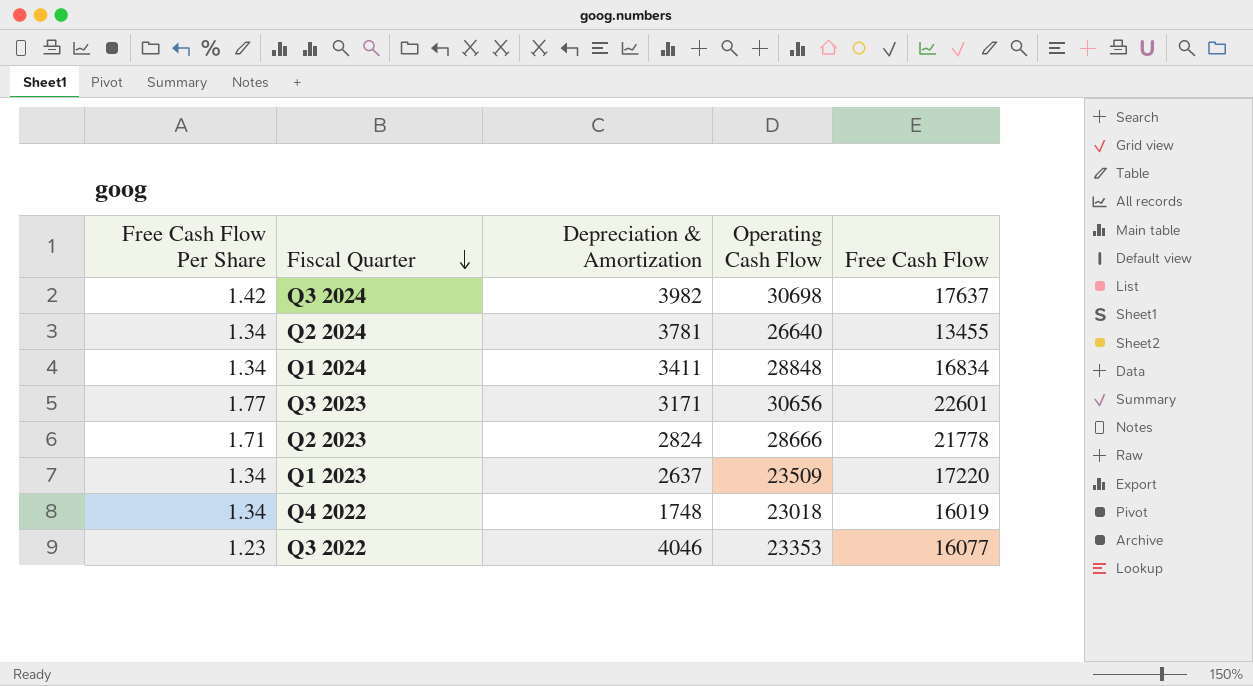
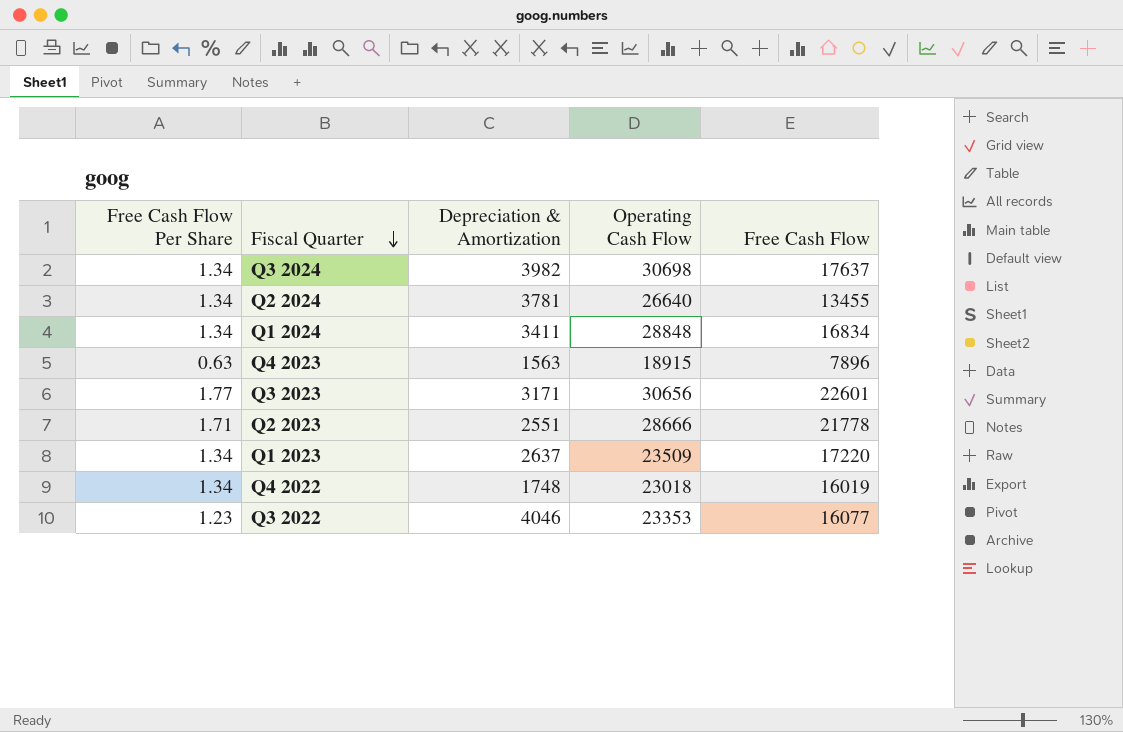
Q3 2024 | Free Cash Flow Per Share: 1.42 -> 1.34
row Q4 2023: none -> 0.63 | 1563 | 18915 | 7896
Q2 2023 | Depreciation & Amortization: 2824 -> 2551

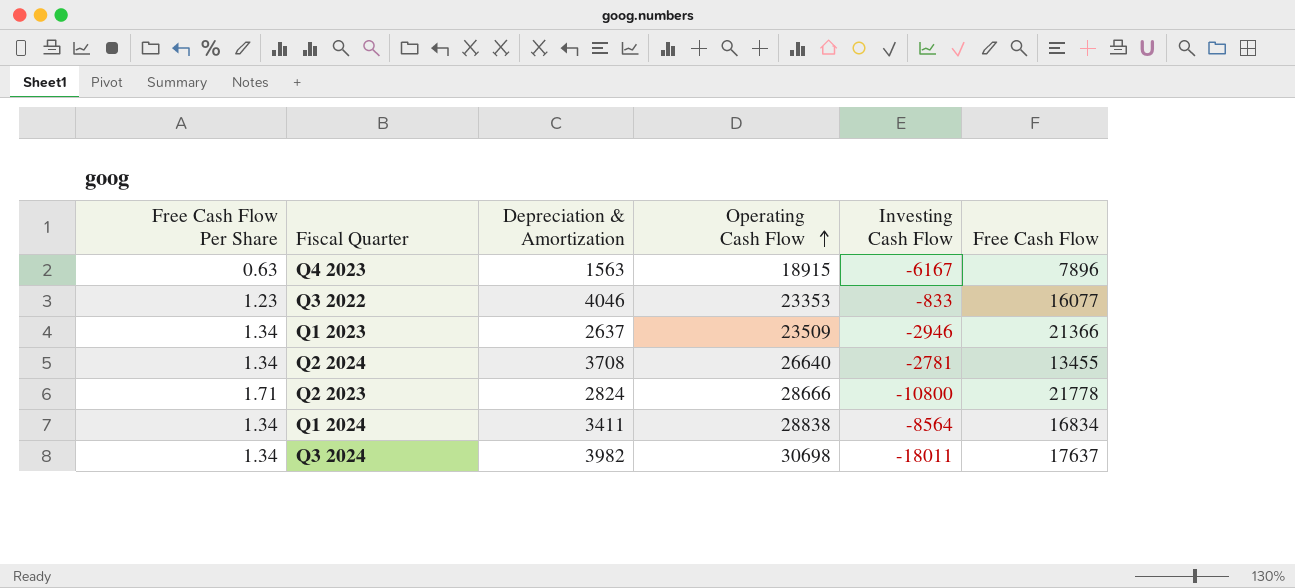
row order: Fiscal Quarter descending -> Operating Cash Flow ascending
column Investing Cash Flow | position: none -> 5
row Q3 2023: 1.77 | 3171 | 30656 | 22601 -> none
row Q4 2022: 1.34 | 1748 | 23018 | 16019 -> none
Q1 2023 | Free Cash Flow: 17220 -> 21366
Q2 2024 | Depreciation & Amortization: 3781 -> 3708
Q2 2023 | Depreciation & Amortization: 2551 -> 2824
Q1 2024 | Operating Cash Flow: 28848 -> 28838

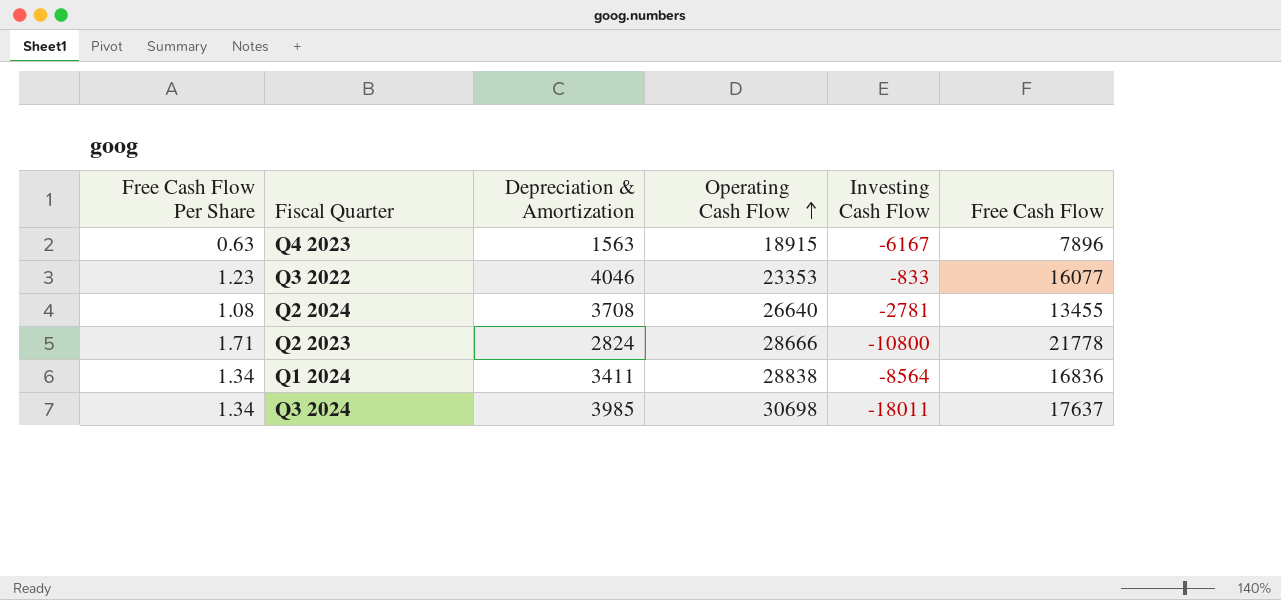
row Q1 2023: 1.34 | 2637 | 23509 | -2946 | 21366 -> none
Q2 2024 | Free Cash Flow Per Share: 1.34 -> 1.08
Q1 2024 | Free Cash Flow: 16834 -> 16836
Q3 2024 | Depreciation & Amortization: 3982 -> 3985

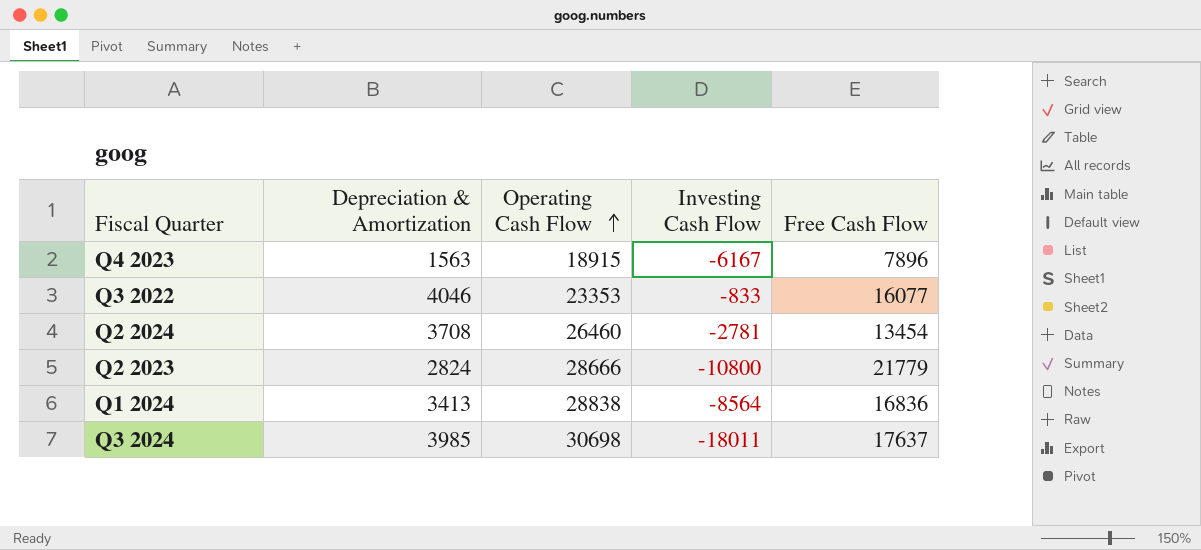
column Free Cash Flow Per Share | position: 1 -> none
Q2 2024 | Operating Cash Flow: 26640 -> 26460
Q2 2024 | Free Cash Flow: 13455 -> 13454
Q2 2023 | Free Cash Flow: 21778 -> 21779
Q1 2024 | Depreciation & Amortization: 3411 -> 3413

